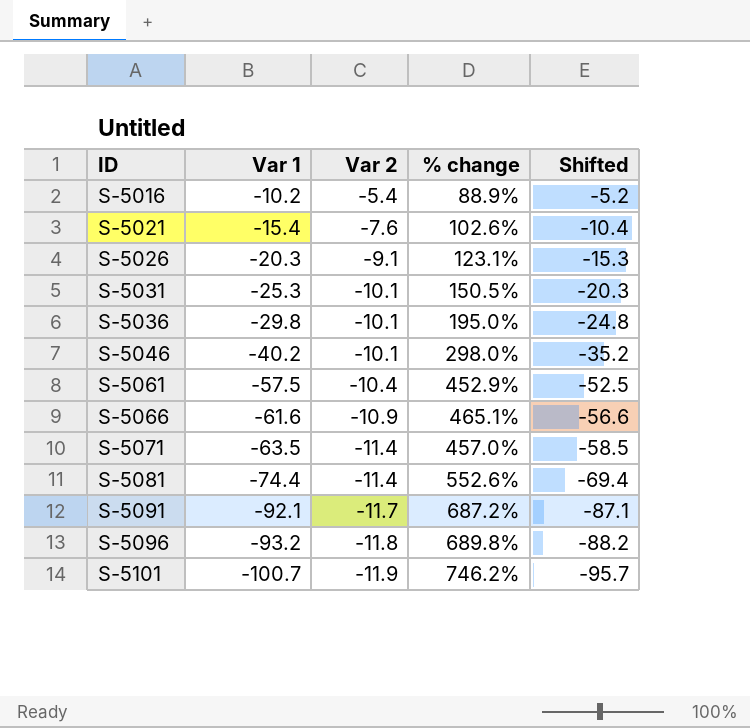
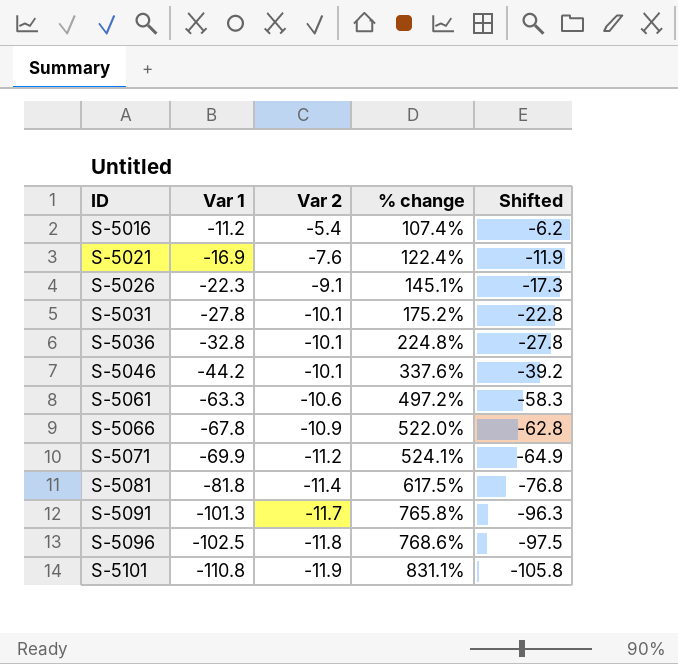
S-5016 | Var 1: -10.2 -> -11.2
S-5016 | % change: 88.9% -> 107.4%
S-5016 | Shifted: -5.2 -> -6.2
S-5021 | Var 1: -15.4 -> -16.9
S-5021 | % change: 102.6% -> 122.4%
S-5021 | Shifted: -10.4 -> -11.9
S-5026 | Var 1: -20.3 -> -22.3
S-5026 | % change: 123.1% -> 145.1%
S-5026 | Shifted: -15.3 -> -17.3
S-5031 | Var 1: -25.3 -> -27.8
S-5031 | % change: 150.5% -> 175.2%
S-5031 | Shifted: -20.3 -> -22.8
S-5036 | Var 1: -29.8 -> -32.8
S-5036 | % change: 195.0% -> 224.8%
S-5036 | Shifted: -24.8 -> -27.8
S-5046 | Var 1: -40.2 -> -44.2
S-5046 | % change: 298.0% -> 337.6%
S-5046 | Shifted: -35.2 -> -39.2
S-5061 | Var 1: -57.5 -> -63.3
S-5061 | Var 2: -10.4 -> -10.6
S-5061 | % change: 452.9% -> 497.2%
S-5061 | Shifted: -52.5 -> -58.3
S-5066 | Var 1: -61.6 -> -67.8
S-5066 | % change: 465.1% -> 522.0%
S-5066 | Shifted: -56.6 -> -62.8
S-5071 | Var 1: -63.5 -> -69.9
S-5071 | Var 2: -11.4 -> -11.2
S-5071 | % change: 457.0% -> 524.1%
S-5071 | Shifted: -58.5 -> -64.9
S-5081 | Var 1: -74.4 -> -81.8
S-5081 | % change: 552.6% -> 617.5%
S-5081 | Shifted: -69.4 -> -76.8
S-5091 | Var 1: -92.1 -> -101.3
S-5091 | % change: 687.2% -> 765.8%
S-5091 | Shifted: -87.1 -> -96.3
S-5096 | Var 1: -93.2 -> -102.5
S-5096 | % change: 689.8% -> 768.6%
S-5096 | Shifted: -88.2 -> -97.5
S-5101 | Var 1: -100.7 -> -110.8
S-5101 | % change: 746.2% -> 831.1%
S-5101 | Shifted: -95.7 -> -105.8

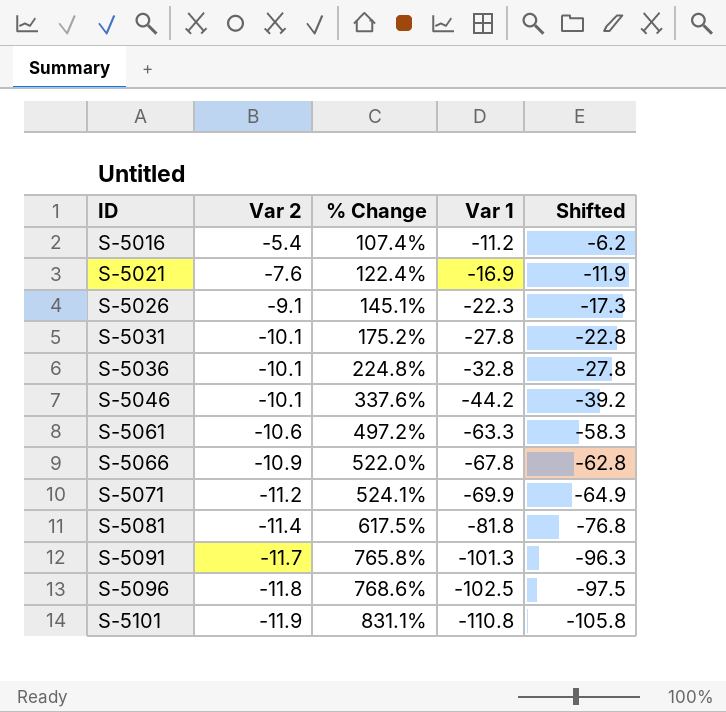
column name: % change -> % Change
column Var 1 | position: 2 -> 4

